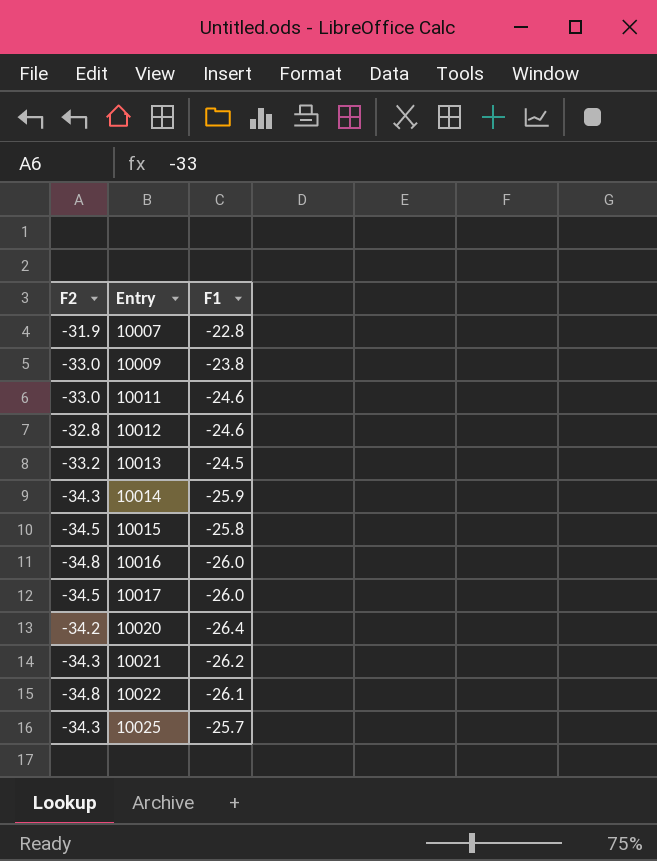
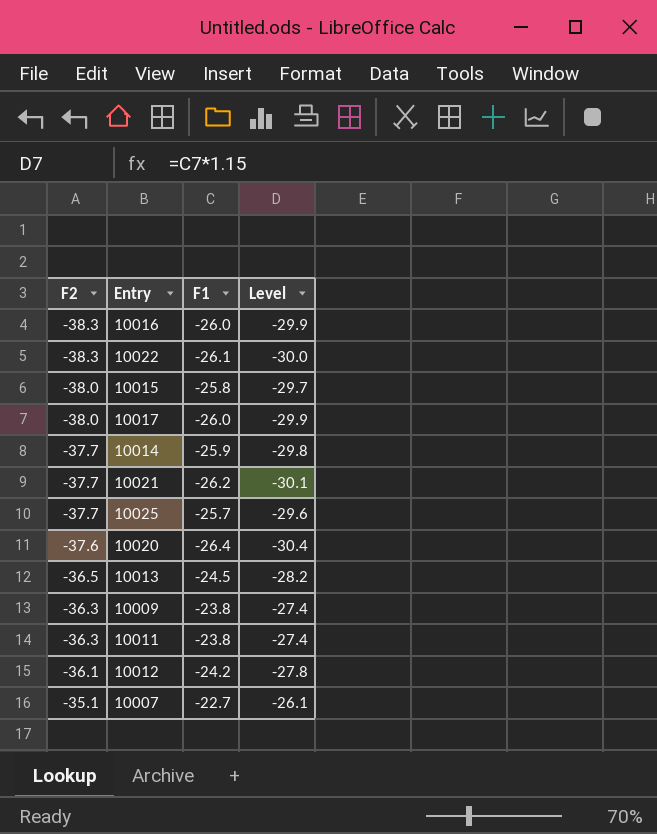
row order: Entry ascending -> F2 ascending
column Level | formula: none -> [F1] * 1.15
10016 | F2: -34.8 -> -38.3
10022 | F2: -34.8 -> -38.3
10015 | F2: -34.5 -> -38.0
10017 | F2: -34.5 -> -38.0
10014 | F2: -34.3 -> -37.7
10021 | F2: -34.3 -> -37.7
10025 | F2: -34.3 -> -37.7
10020 | F2: -34.2 -> -37.6
10013 | F2: -33.2 -> -36.5
10009 | F2: -33.0 -> -36.3
10011 | F2: -33.0 -> -36.3
10011 | F1: -24.6 -> -23.8
10012 | F2: -32.8 -> -36.1
10012 | F1: -24.6 -> -24.2
10007 | F2: -31.9 -> -35.1
10007 | F1: -22.8 -> -22.7

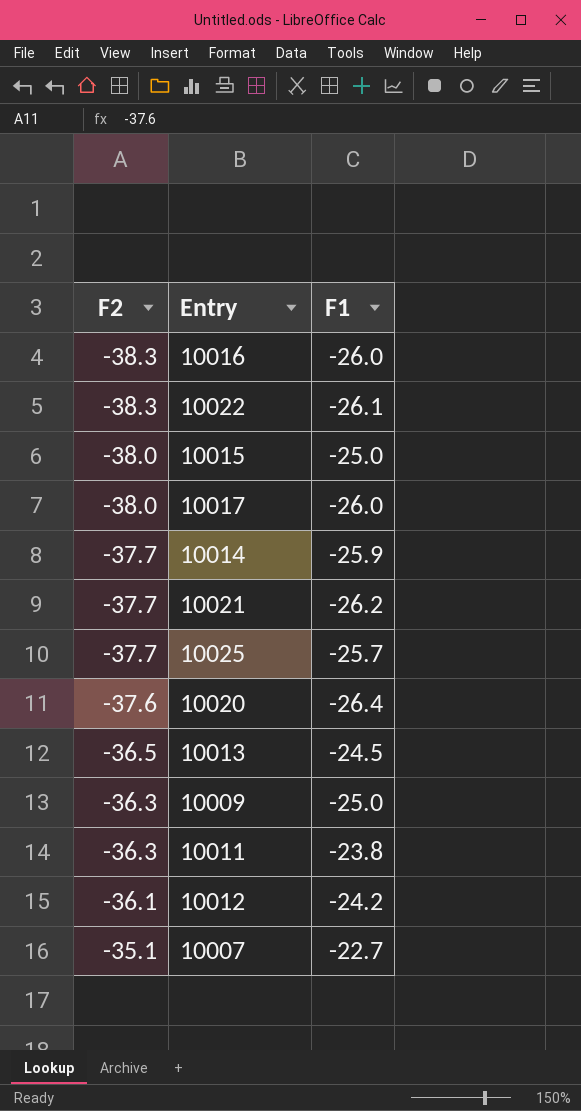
column Level | formula: [F1] * 1.15 -> none
10015 | F1: -25.8 -> -25.0
10009 | F1: -23.8 -> -25.0

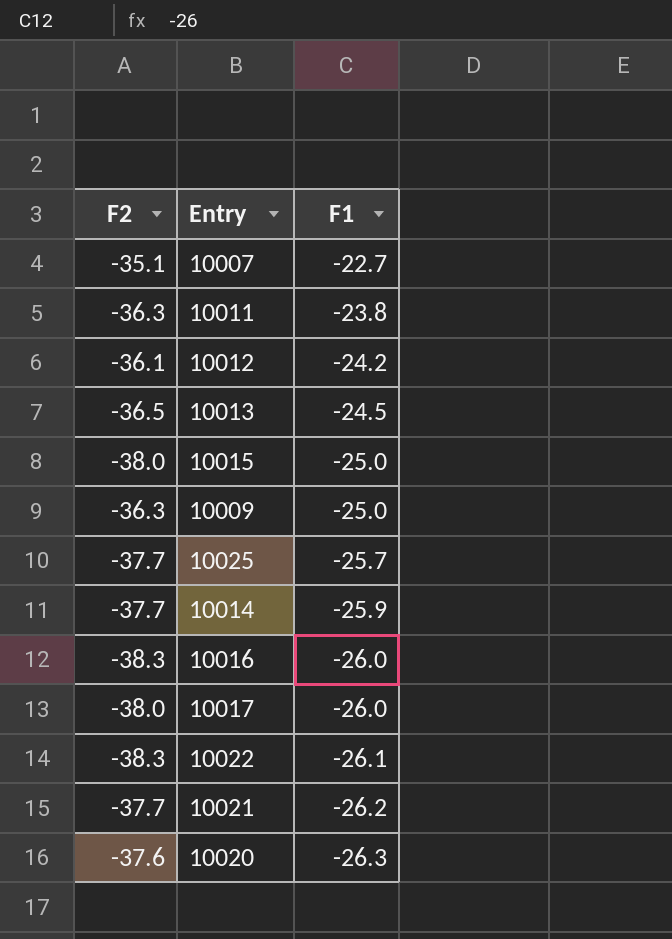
row order: F2 ascending -> F1 descending
10020 | F1: -26.4 -> -26.3

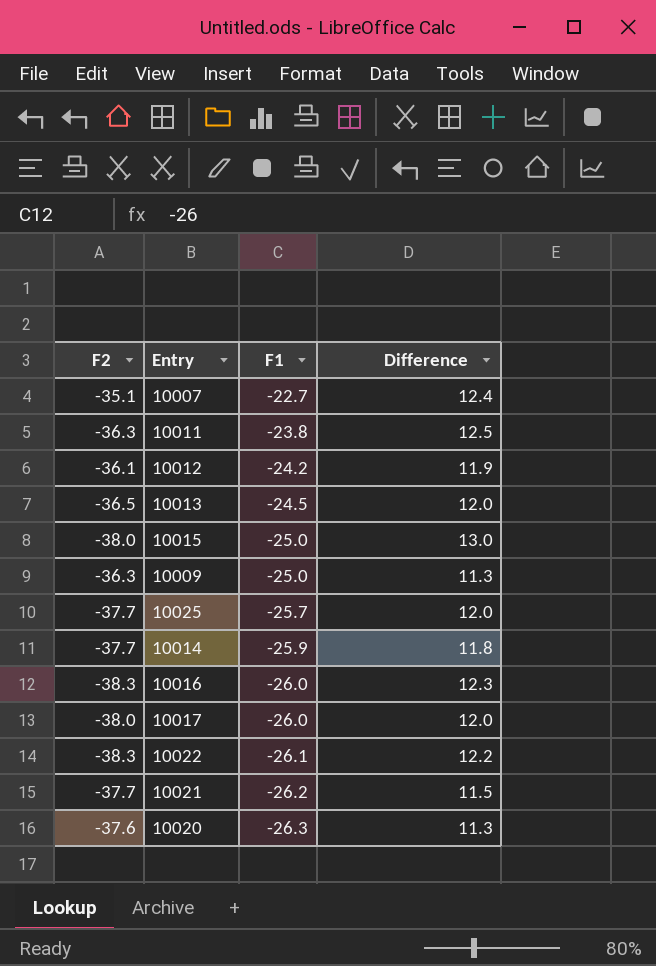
column Difference | formula: none -> [F1] - [F2]

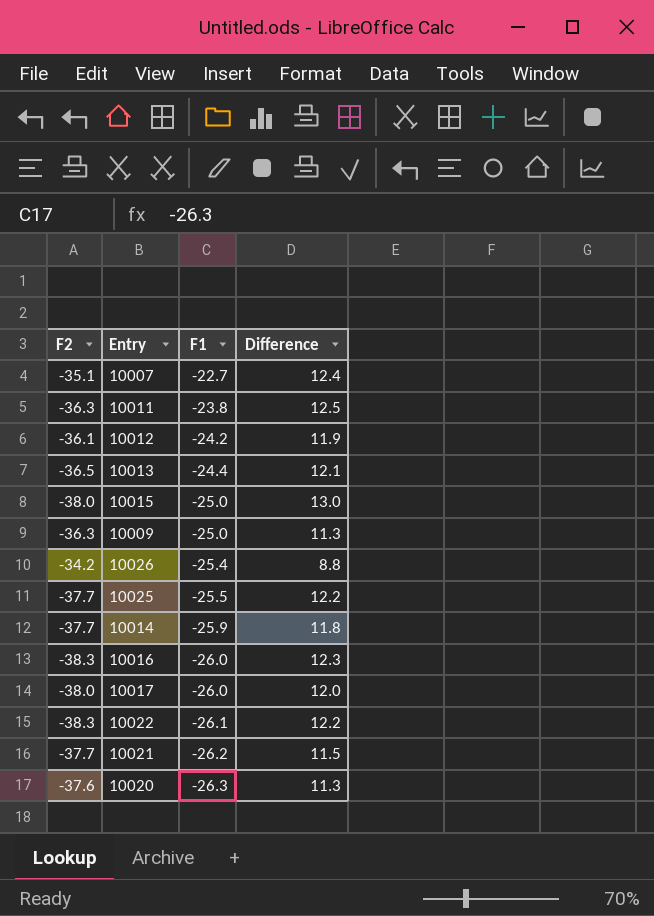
10013 | F1: -24.5 -> -24.4
10013 | Difference: 12.0 -> 12.1
row 10026: none -> -34.2 | -25.4 | 8.8
10025 | F1: -25.7 -> -25.5
10025 | Difference: 12.0 -> 12.2

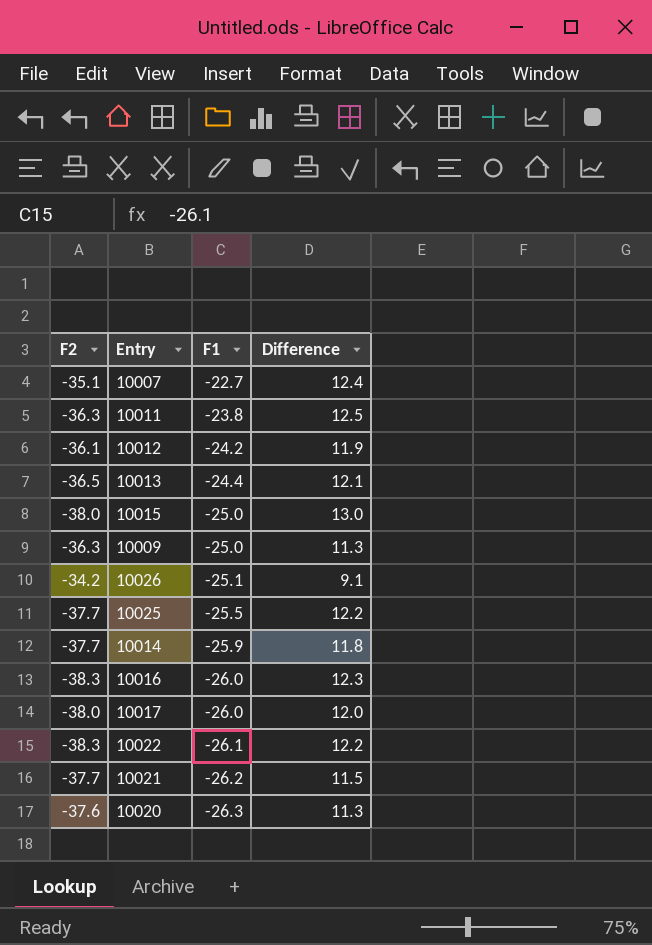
10026 | F1: -25.4 -> -25.1
10026 | Difference: 8.8 -> 9.1

